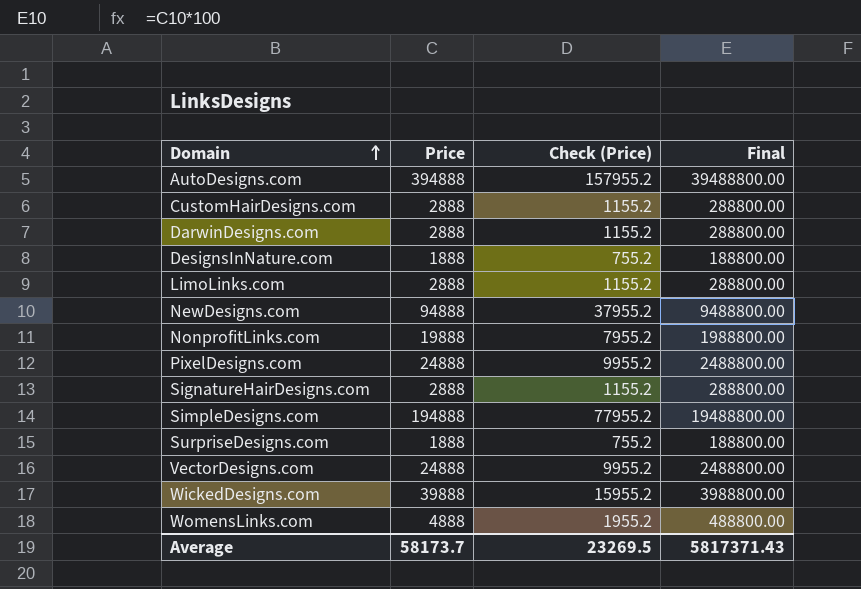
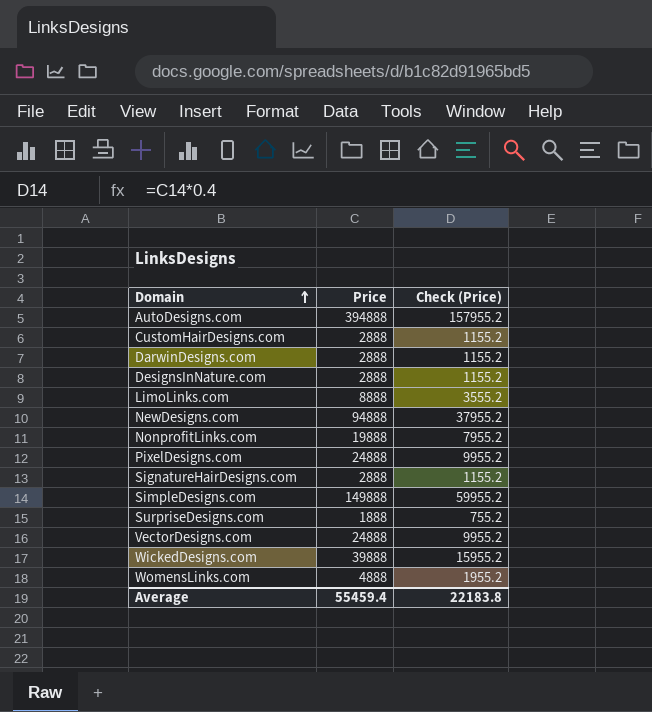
column Final | formula: [Price] * 100 -> none
DesignsInNature.com | Price: 1888 -> 2888
DesignsInNature.com | Check (Price): 755.2 -> 1155.2
LimoLinks.com | Price: 2888 -> 8888
LimoLinks.com | Check (Price): 1155.2 -> 3555.2
SimpleDesigns.com | Price: 194888 -> 149888
SimpleDesigns.com | Check (Price): 77955.2 -> 59955.2
Average | Price: 58173.7 -> 55459.4
Average | Check (Price): 23269.5 -> 22183.8

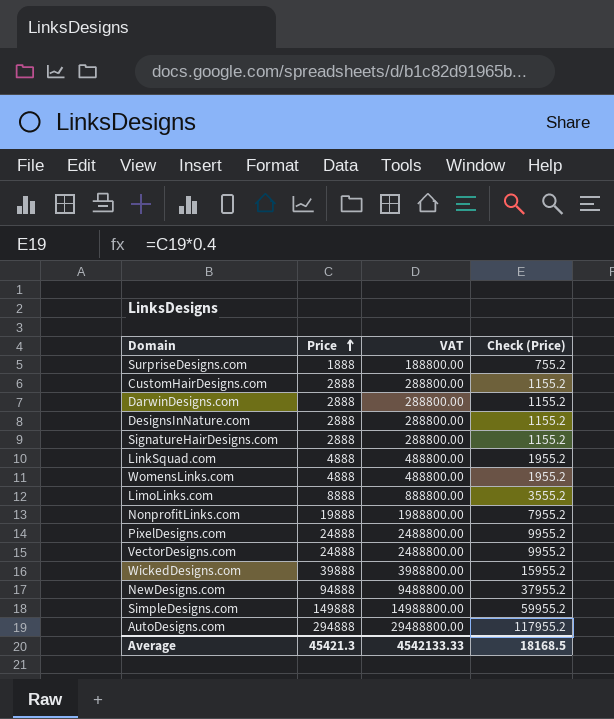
row order: Domain ascending -> Price ascending
column VAT | formula: none -> [Price] * 100
row LinkSquad.com: none -> 4888 | 488800.00 | 1955.2
AutoDesigns.com | Price: 394888 -> 294888
AutoDesigns.com | Check (Price): 157955.2 -> 117955.2
Average | Price: 55459.4 -> 45421.3
Average | Check (Price): 22183.8 -> 18168.5

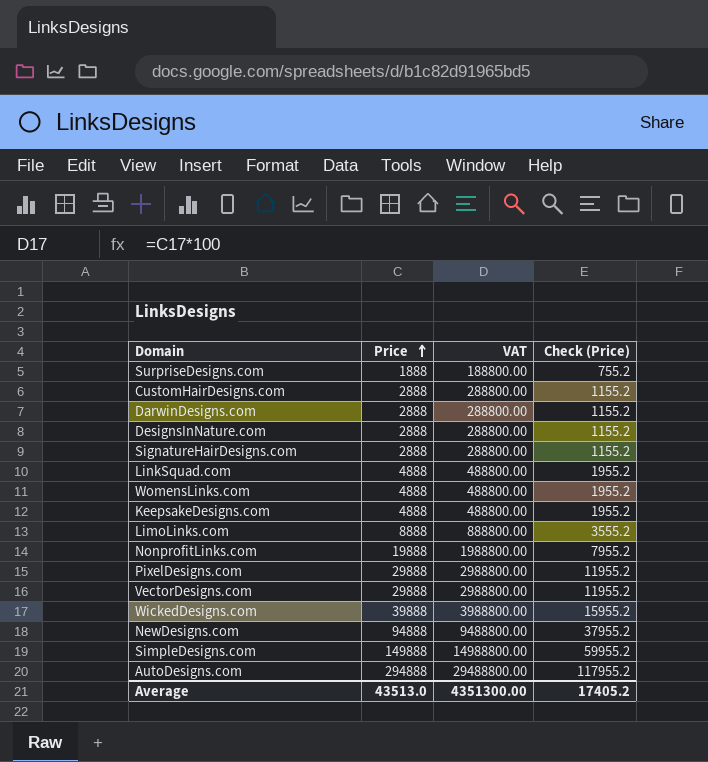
row KeepsakeDesigns.com: none -> 4888 | 488800.00 | 1955.2
PixelDesigns.com | Price: 24888 -> 29888
PixelDesigns.com | VAT: 2488800.00 -> 2988800.00
PixelDesigns.com | Check (Price): 9955.2 -> 11955.2
VectorDesigns.com | Price: 24888 -> 29888
VectorDesigns.com | VAT: 2488800.00 -> 2988800.00
VectorDesigns.com | Check (Price): 9955.2 -> 11955.2
Average | Price: 45421.3 -> 43513.0
Average | VAT: 4542133.33 -> 4351300.00
Average | Check (Price): 18168.5 -> 17405.2

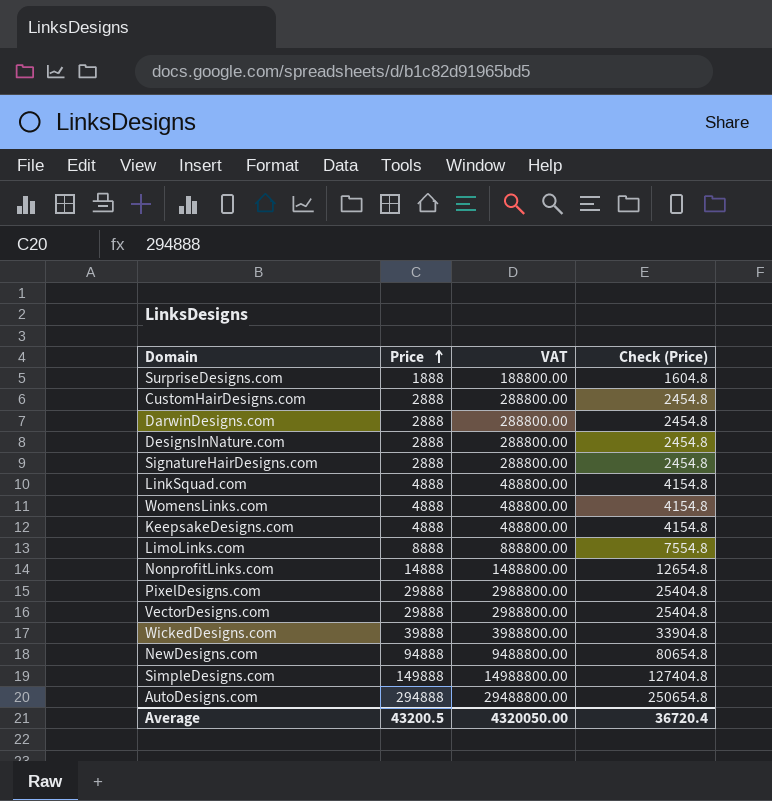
column Check (Price) | formula: [Price] * 0.4 -> [Price] * 0.85
NonprofitLinks.com | Price: 19888 -> 14888
NonprofitLinks.com | VAT: 1988800.00 -> 1488800.00
Average | Price: 43513.0 -> 43200.5
Average | VAT: 4351300.00 -> 4320050.00
Average | Check (Price): 17405.2 -> 36720.4

